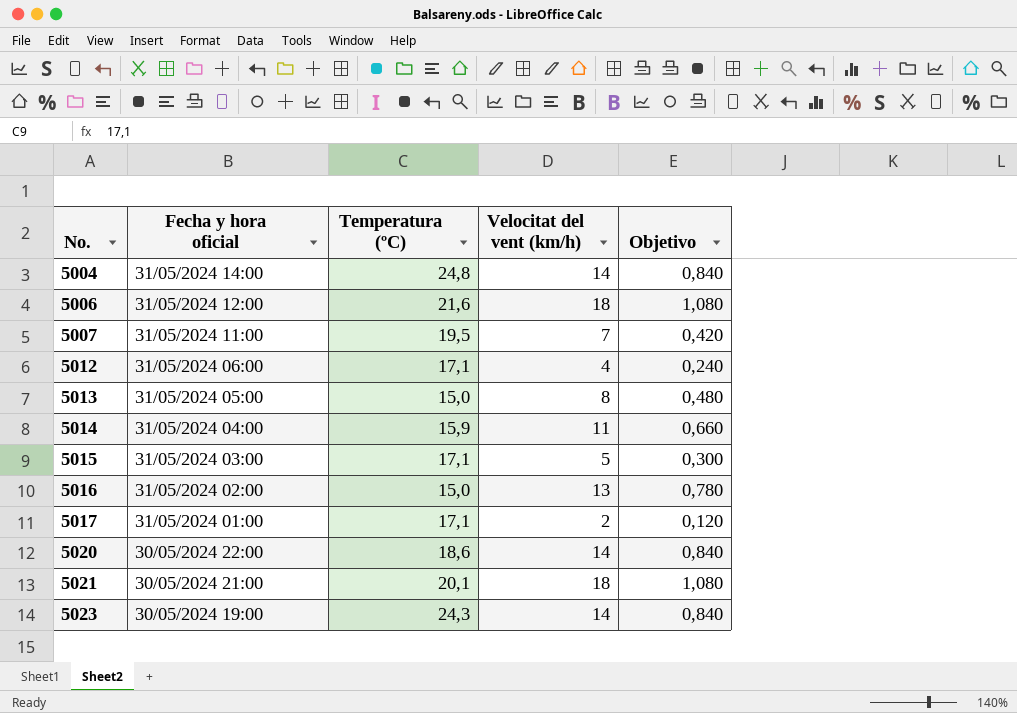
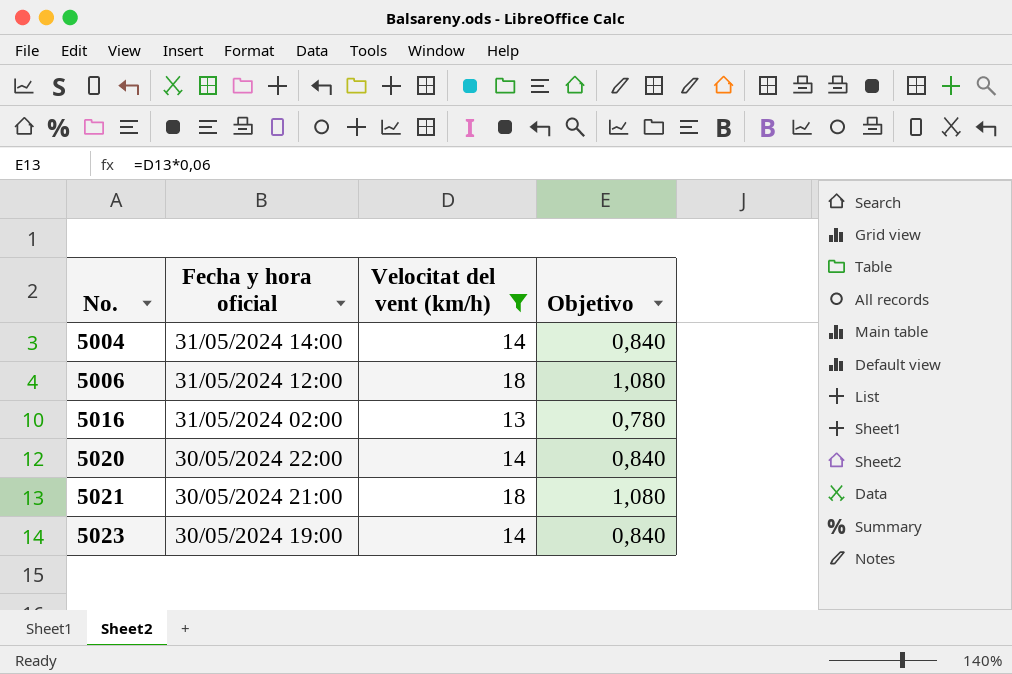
filter: none -> Velocitat del vent (km/h) >= 13
column Temperatura (ºC) | position: 3 -> none

